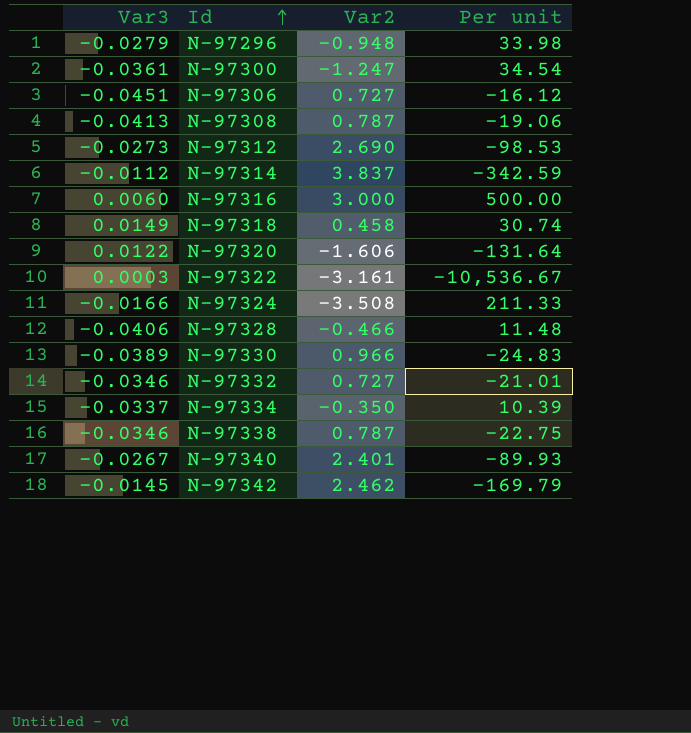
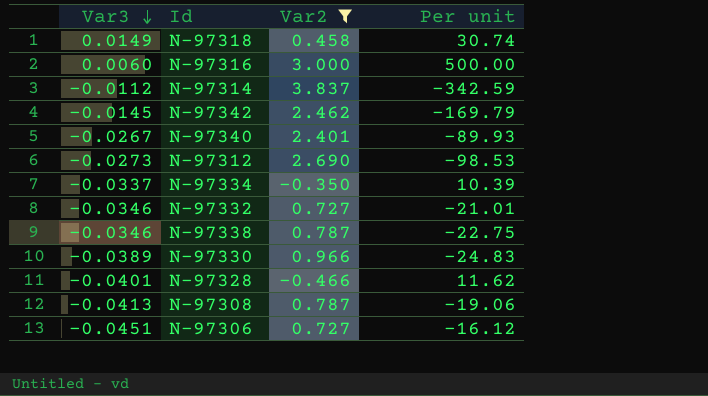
filter: none -> Var2 >= -0.466
row order: Id ascending -> Var3 descending
N-97328 | Var3: -0.0406 -> -0.0401
N-97328 | Per unit: 11.48 -> 11.62

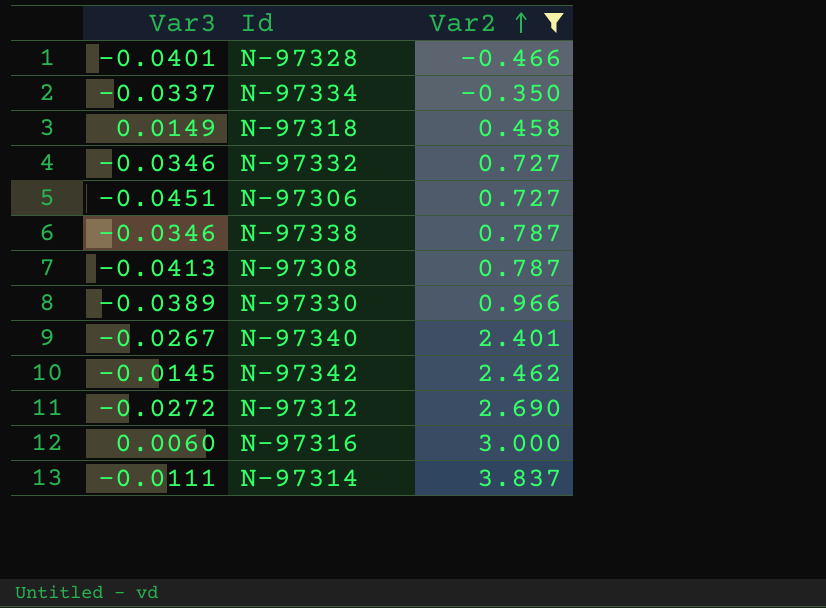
row order: Var3 descending -> Var2 ascending
column Per unit | formula: [Var2] / [Var3] -> none
N-97312 | Var3: -0.0273 -> -0.0272
N-97314 | Var3: -0.0112 -> -0.0111

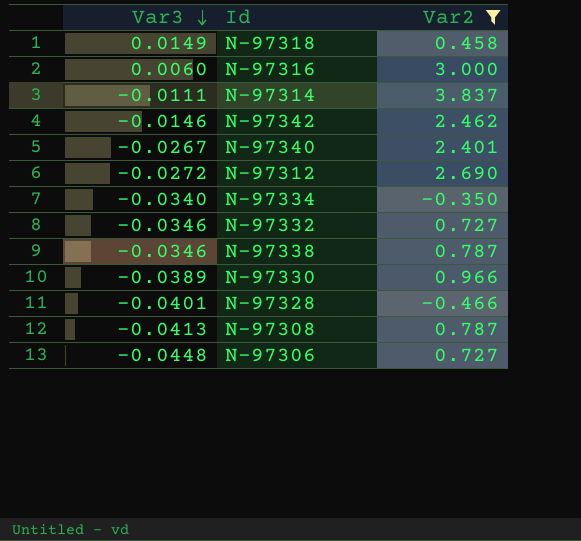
row order: Var2 ascending -> Var3 descending
N-97342 | Var3: -0.0145 -> -0.0146
N-97334 | Var3: -0.0337 -> -0.0340
N-97306 | Var3: -0.0451 -> -0.0448

